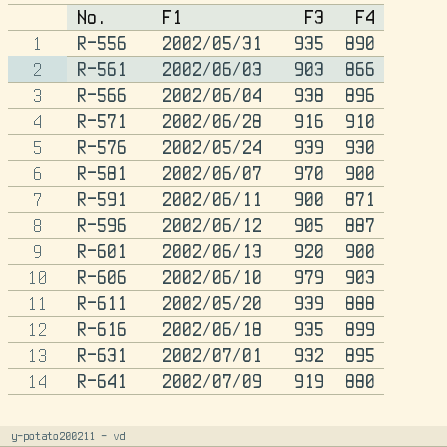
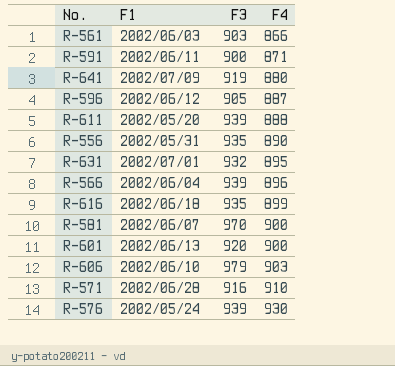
row order: No. ascending -> F4 ascending
R-566 | F3: 938 -> 939

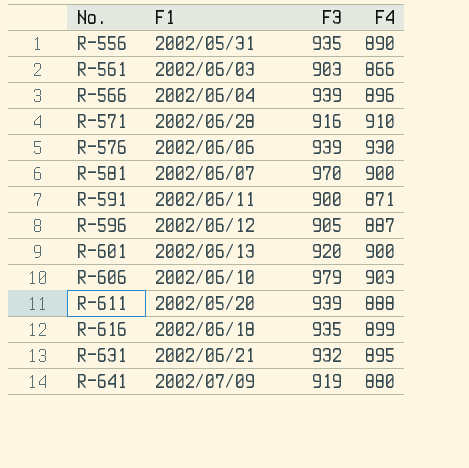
row order: F4 ascending -> No. ascending
R-576 | F1: 2002/05/24 -> 2002/06/06
R-631 | F1: 2002/07/01 -> 2002/06/21

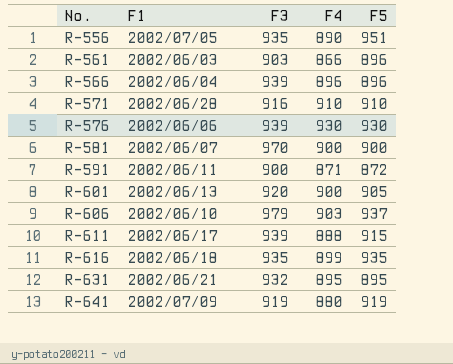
column F5 | position: none -> 5
row R-596: 2002/06/12 | 905 | 887 -> none
R-556 | F1: 2002/05/31 -> 2002/07/05
R-611 | F1: 2002/05/20 -> 2002/06/17

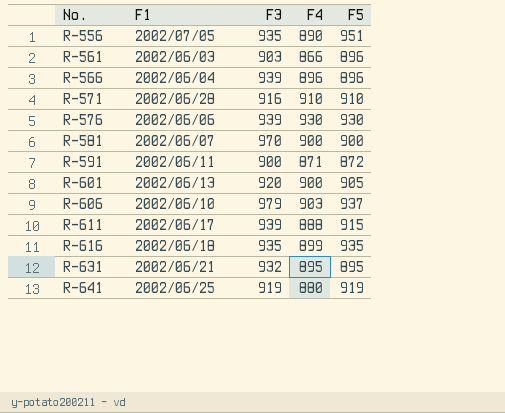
R-641 | F1: 2002/07/09 -> 2002/06/25

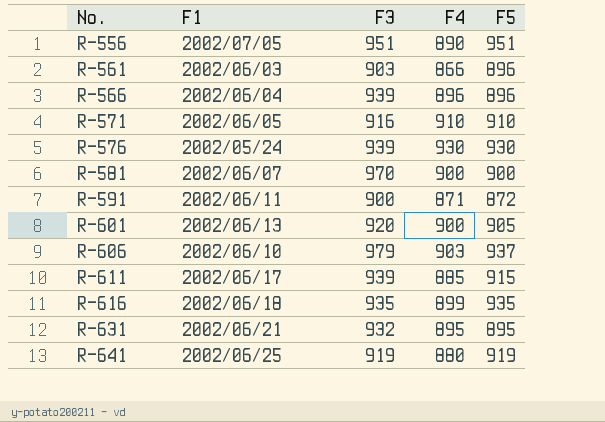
R-556 | F3: 935 -> 951
R-571 | F1: 2002/06/28 -> 2002/06/05
R-576 | F1: 2002/06/06 -> 2002/05/24
R-611 | F4: 888 -> 885

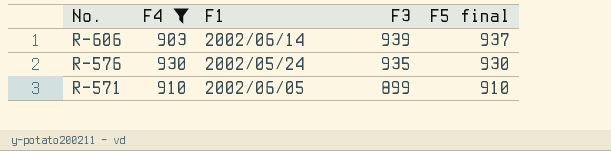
filter: none -> F4 >= 903
row order: No. ascending -> No. descending
column F4 | position: 4 -> 2
column name: F5 -> F5 final
R-606 | F1: 2002/06/10 -> 2002/06/14
R-606 | F3: 979 -> 939
R-576 | F3: 939 -> 935
R-571 | F3: 916 -> 899

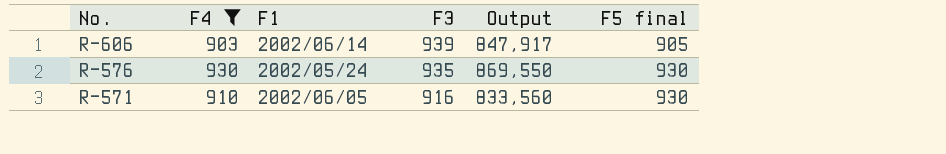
column Output | formula: none -> [F4] * [F3]
R-606 | F5 final: 937 -> 905
R-571 | F3: 899 -> 916
R-571 | F5 final: 910 -> 930

